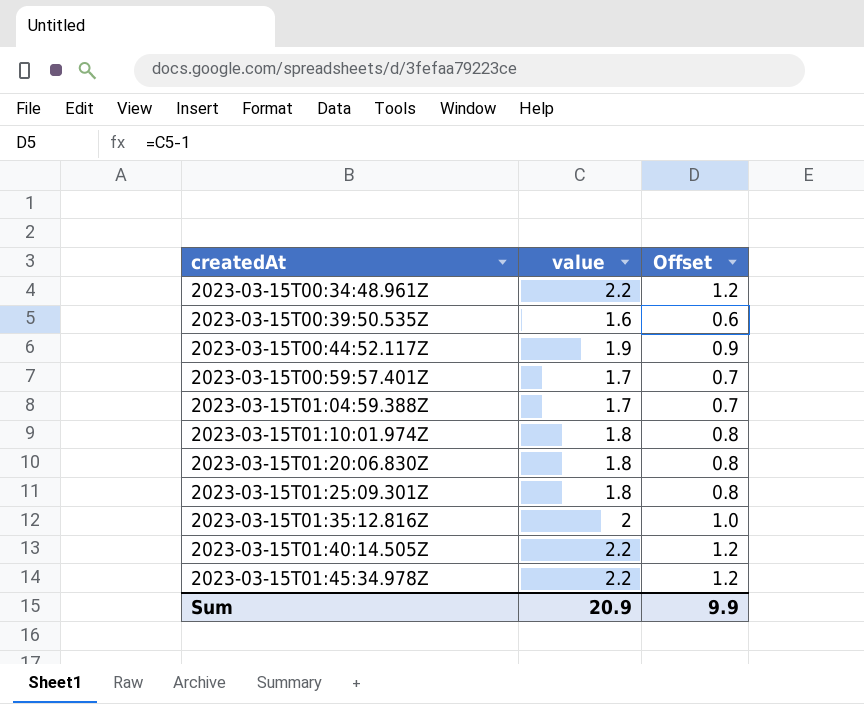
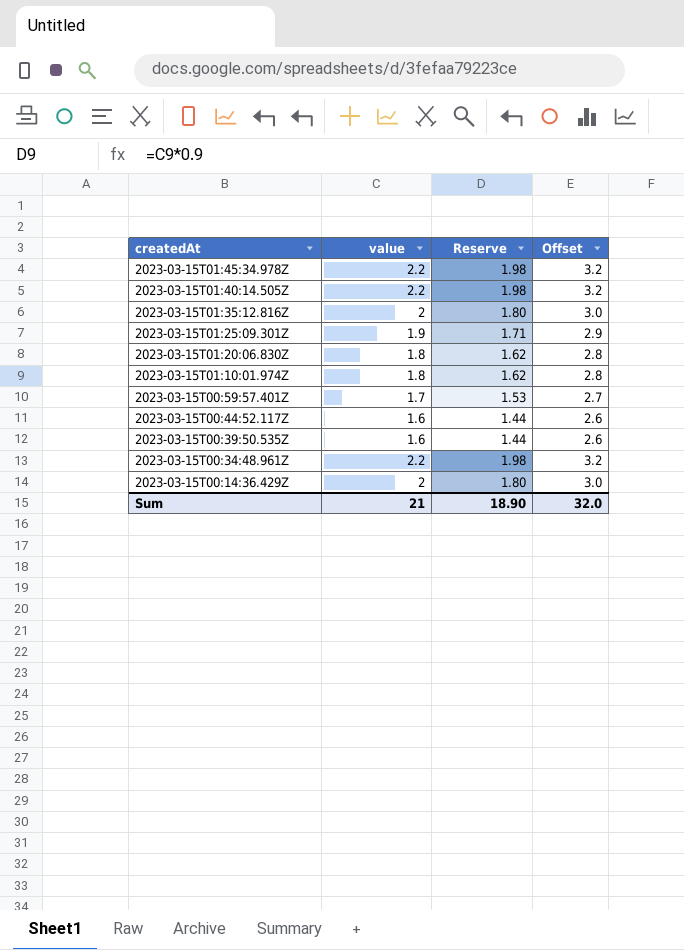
row order: createdAt ascending -> createdAt descending
column Reserve | formula: none -> [value] * 0.9
column Offset | formula: [value] - 1 -> [value] + 1
row 2023-03-15T01:04:59.388Z: 1.7 | 0.7 -> none
2023-03-15T01:25:09.301Z | value: 1.8 -> 1.9
2023-03-15T00:44:52.117Z | value: 1.9 -> 1.6
row 2023-03-15T00:14:36.429Z: none -> 2 | 1.80 | 3.0
Sum | value: 20.9 -> 21
Sum | Offset: 9.9 -> 32.0

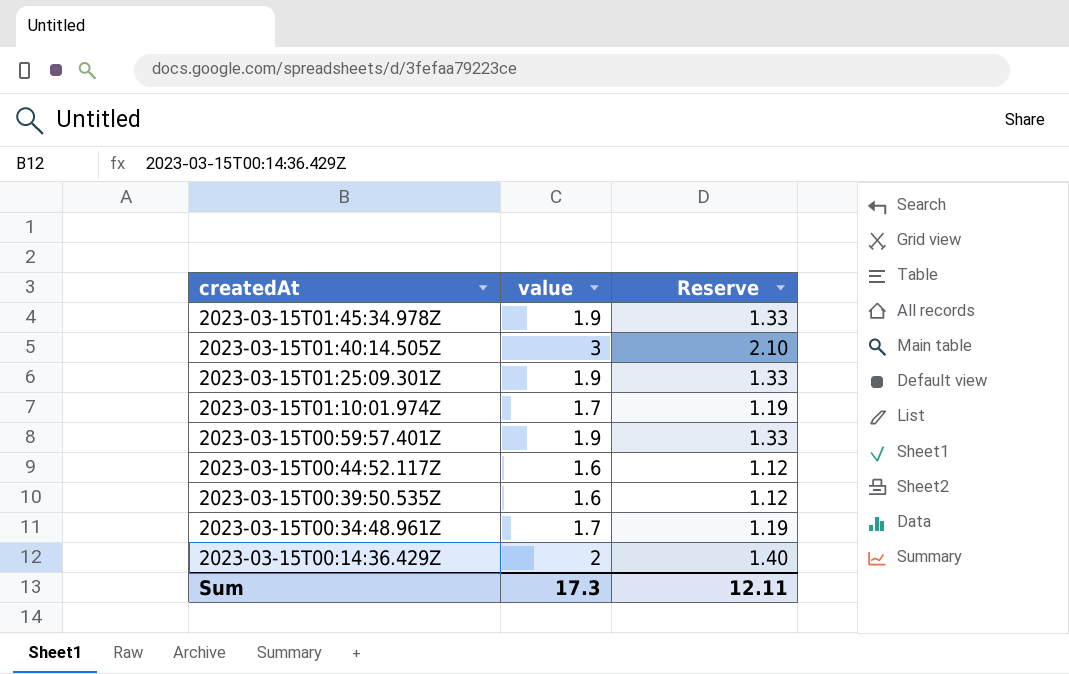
column Offset | formula: [value] + 1 -> none
column Reserve | formula: [value] * 0.9 -> [value] * 0.7
row 2023-03-15T01:35:12.816Z: 2 | 1.80 | 3.0 -> none
row 2023-03-15T01:20:06.830Z: 1.8 | 1.62 | 2.8 -> none
2023-03-15T01:45:34.978Z | value: 2.2 -> 1.9
2023-03-15T01:40:14.505Z | value: 2.2 -> 3
2023-03-15T01:10:01.974Z | value: 1.8 -> 1.7
2023-03-15T00:59:57.401Z | value: 1.7 -> 1.9
2023-03-15T00:34:48.961Z | value: 2.2 -> 1.7
Sum | value: 21 -> 17.3
Sum | Reserve: 18.90 -> 12.11

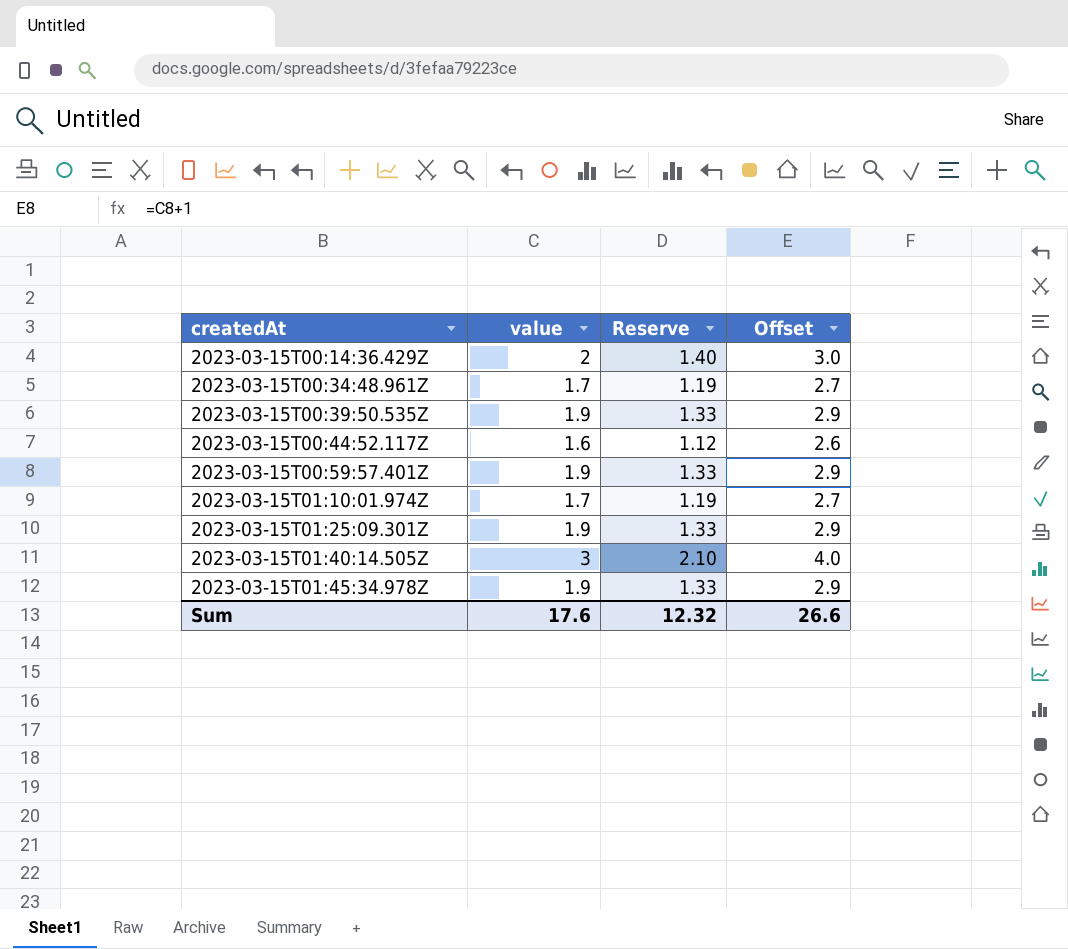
row order: createdAt descending -> createdAt ascending
column Offset | formula: none -> [value] + 1
2023-03-15T00:39:50.535Z | value: 1.6 -> 1.9
2023-03-15T00:39:50.535Z | Reserve: 1.12 -> 1.33
Sum | value: 17.3 -> 17.6
Sum | Reserve: 12.11 -> 12.32

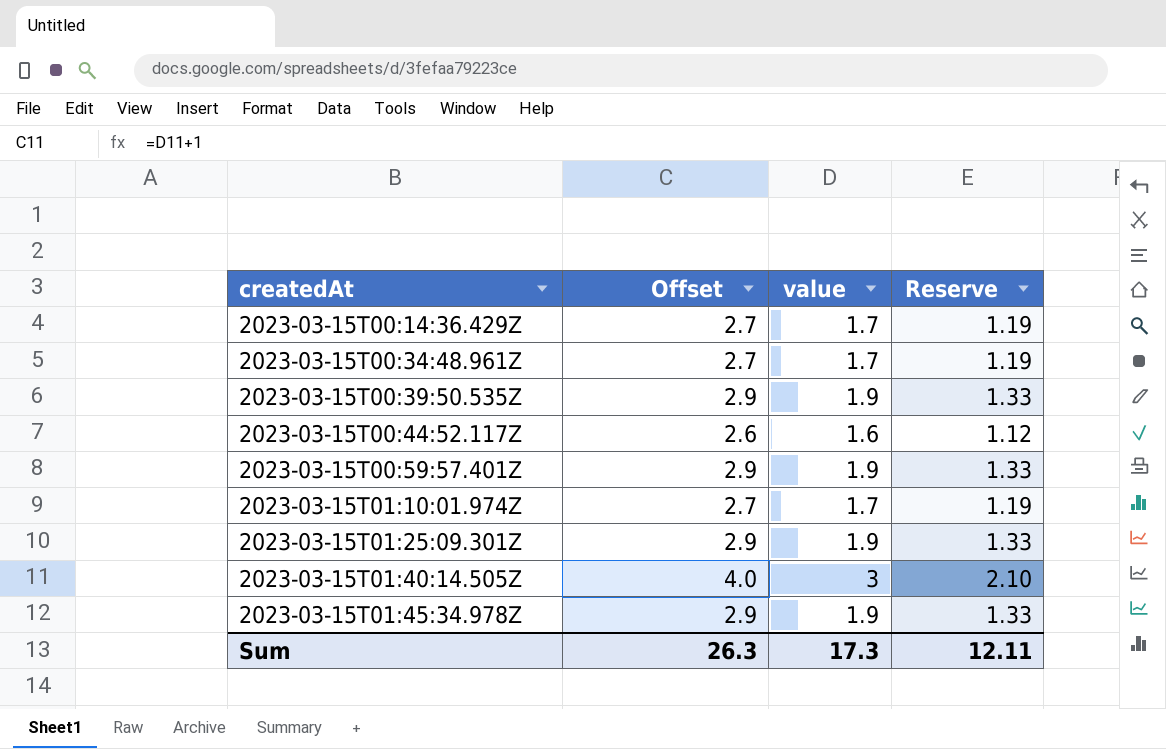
column Offset | position: 4 -> 2
2023-03-15T00:14:36.429Z | Offset: 3.0 -> 2.7
2023-03-15T00:14:36.429Z | value: 2 -> 1.7
2023-03-15T00:14:36.429Z | Reserve: 1.40 -> 1.19
Sum | Offset: 26.6 -> 26.3
Sum | value: 17.6 -> 17.3
Sum | Reserve: 12.32 -> 12.11

